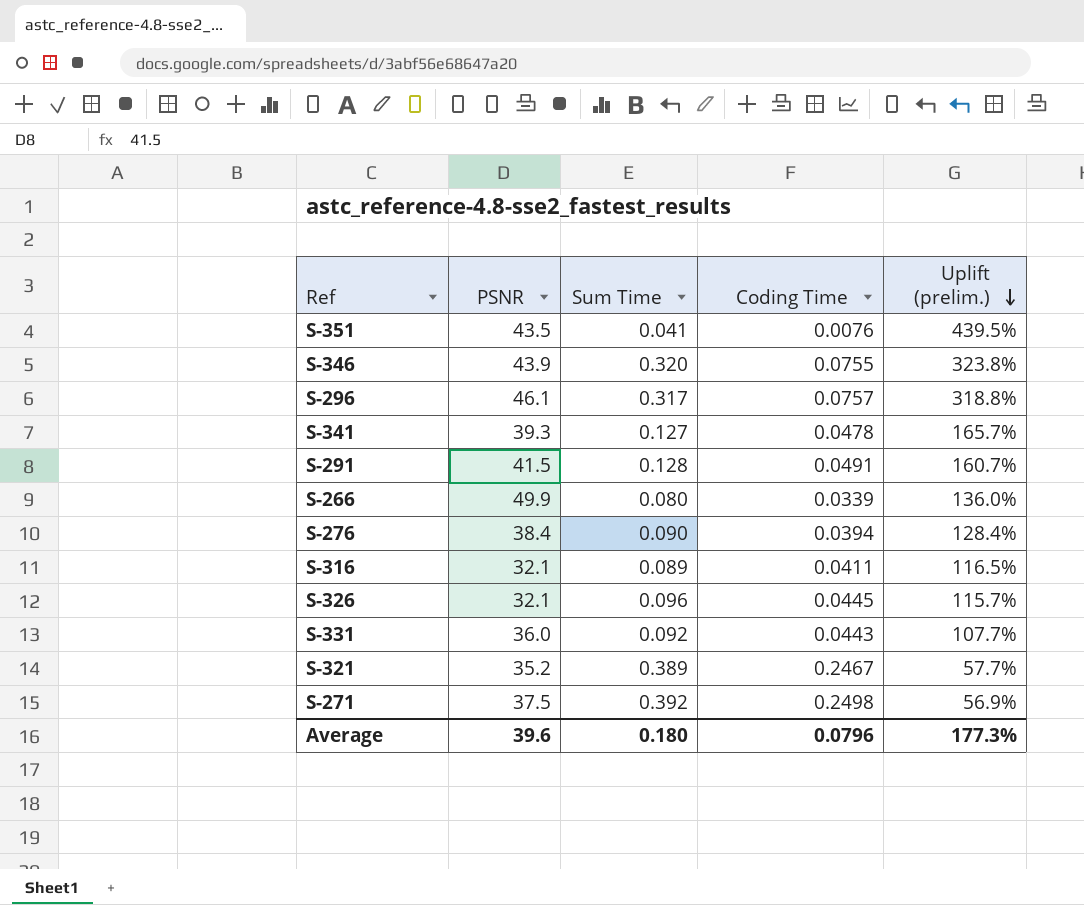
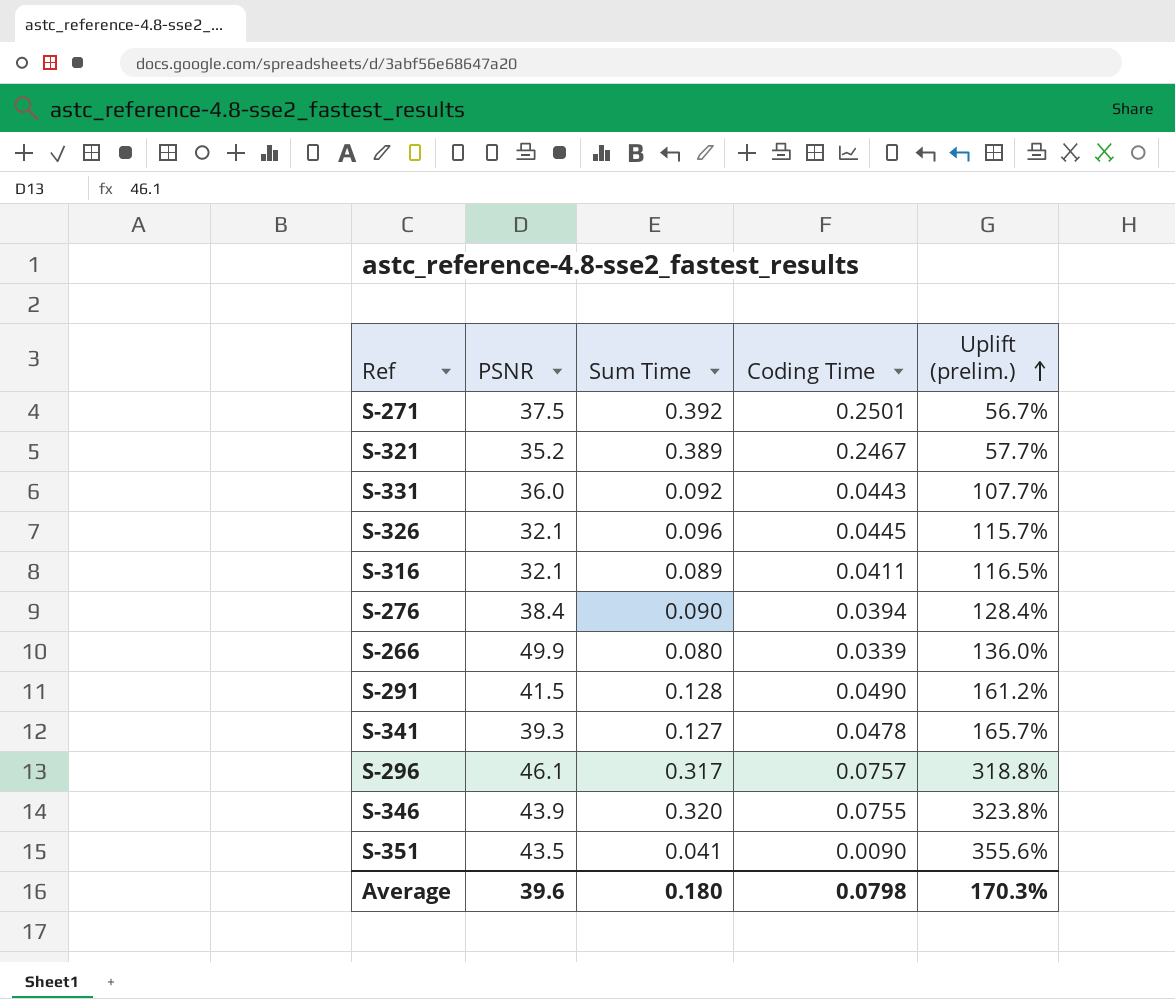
row order: Uplift (prelim.) descending -> Uplift (prelim.) ascending
S-271 | Coding Time: 0.2498 -> 0.2501
S-271 | Uplift (prelim.): 56.9% -> 56.7%
S-291 | Coding Time: 0.0491 -> 0.0490
S-291 | Uplift (prelim.): 160.7% -> 161.2%
S-351 | Coding Time: 0.0076 -> 0.0090
S-351 | Uplift (prelim.): 439.5% -> 355.6%
Average | Coding Time: 0.0796 -> 0.0798
Average | Uplift (prelim.): 177.3% -> 170.3%

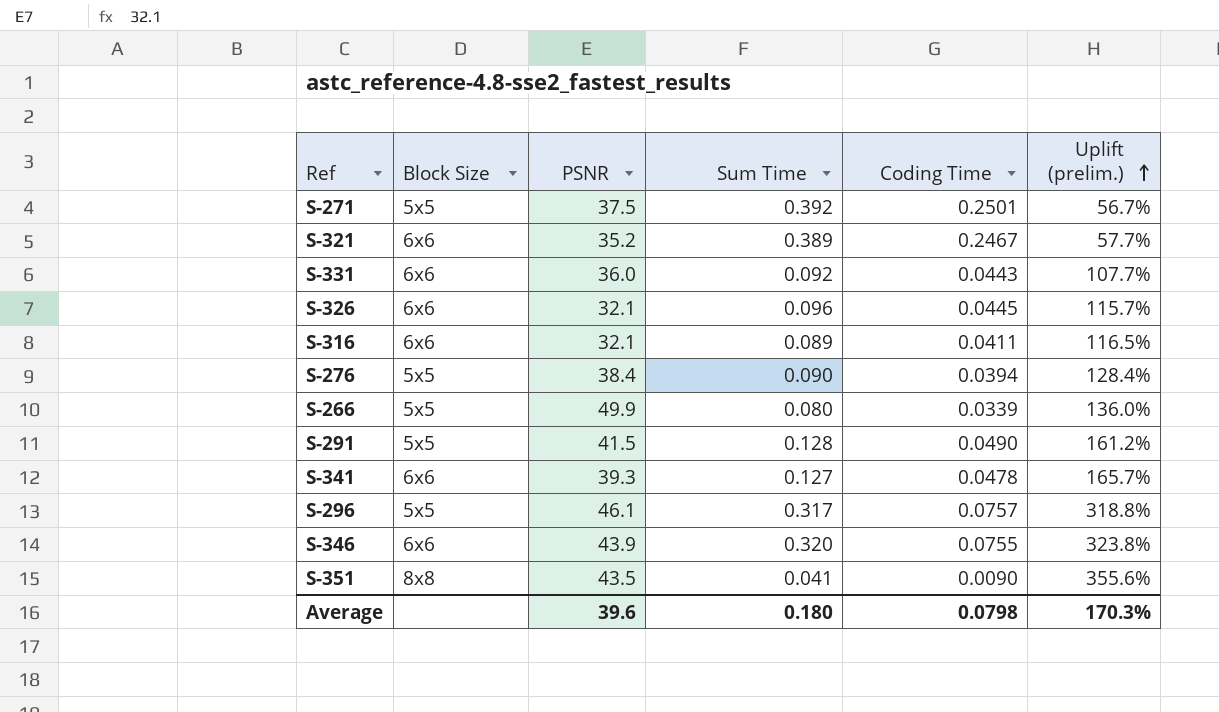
column Block Size | position: none -> 2

